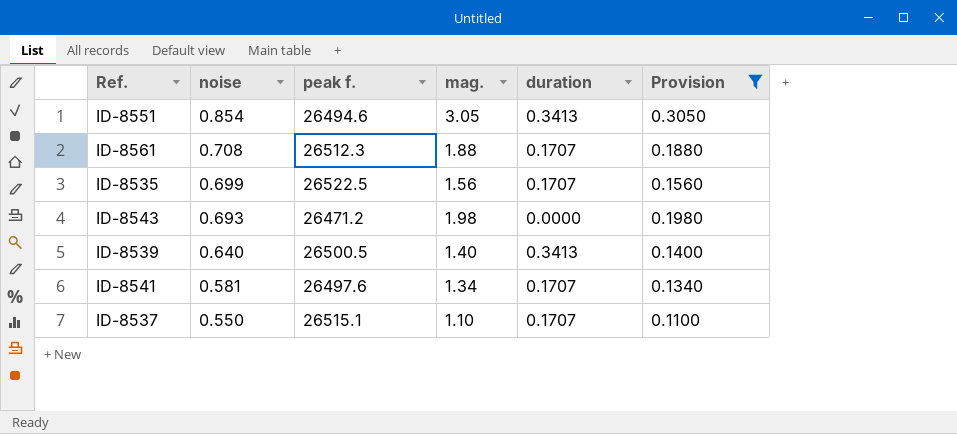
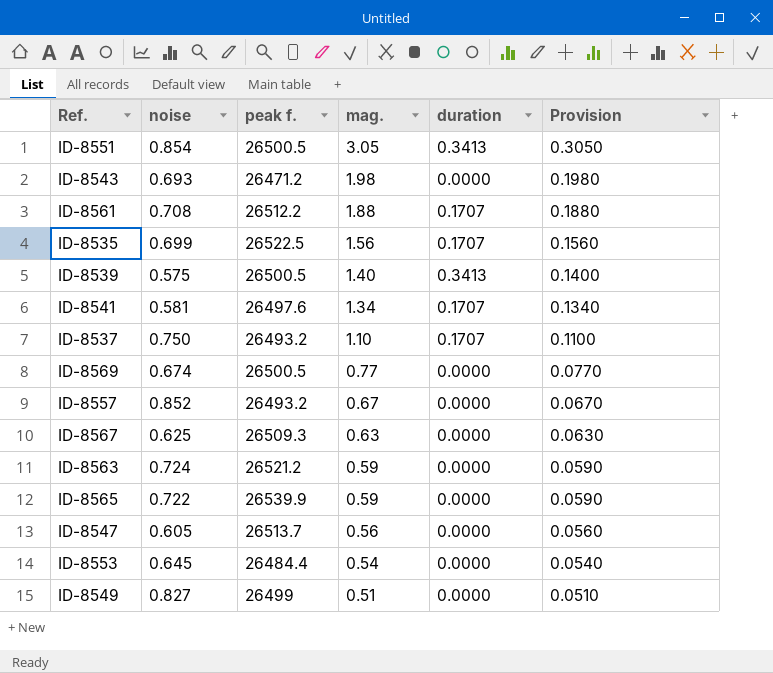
filter: Provision >= 0.1100 -> none
row order: noise descending -> mag. descending
ID-8551 | peak f.: 26494.6 -> 26500.5
ID-8561 | peak f.: 26512.3 -> 26512.2
ID-8539 | noise: 0.640 -> 0.575
ID-8537 | noise: 0.550 -> 0.750
ID-8537 | peak f.: 26515.1 -> 26493.2

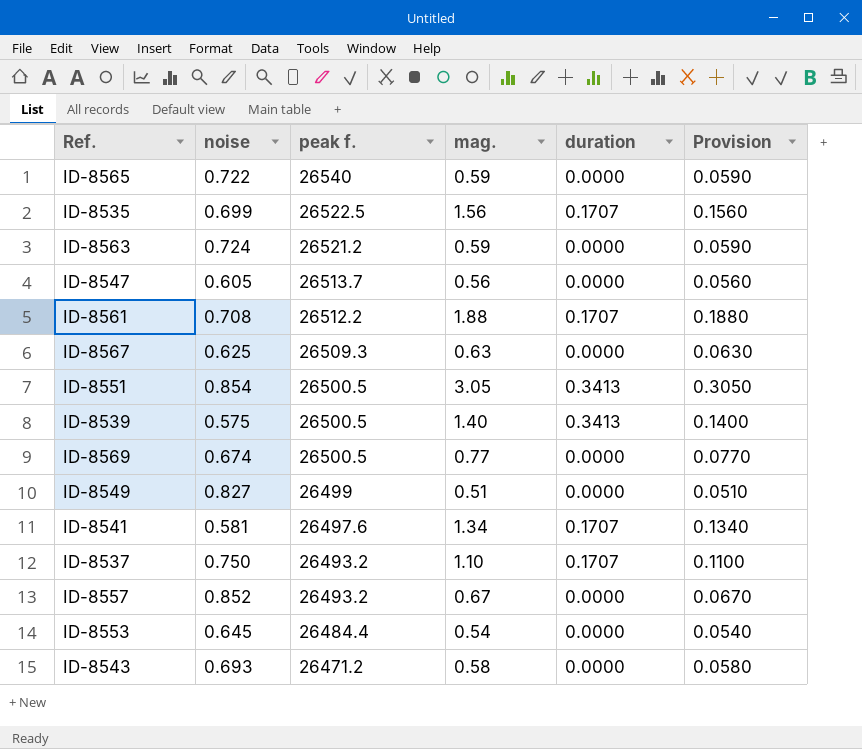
row order: mag. descending -> peak f. descending
ID-8565 | peak f.: 26539.9 -> 26540
ID-8543 | mag.: 1.98 -> 0.58
ID-8543 | Provision: 0.1980 -> 0.0580

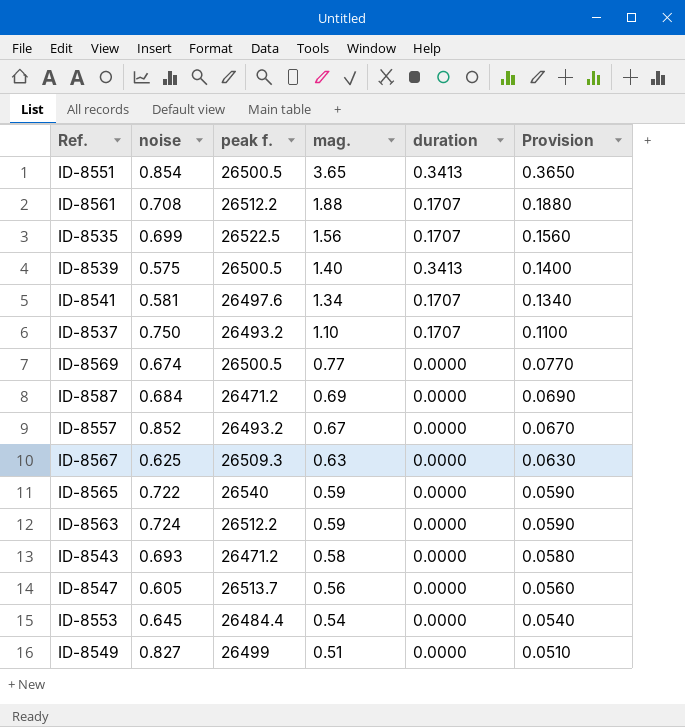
row order: peak f. descending -> mag. descending
ID-8551 | mag.: 3.05 -> 3.65
ID-8551 | Provision: 0.3050 -> 0.3650
row ID-8587: none -> 0.684 | 26471.2 | 0.69 | 0.0000 | 0.0690
ID-8563 | peak f.: 26521.2 -> 26512.2

